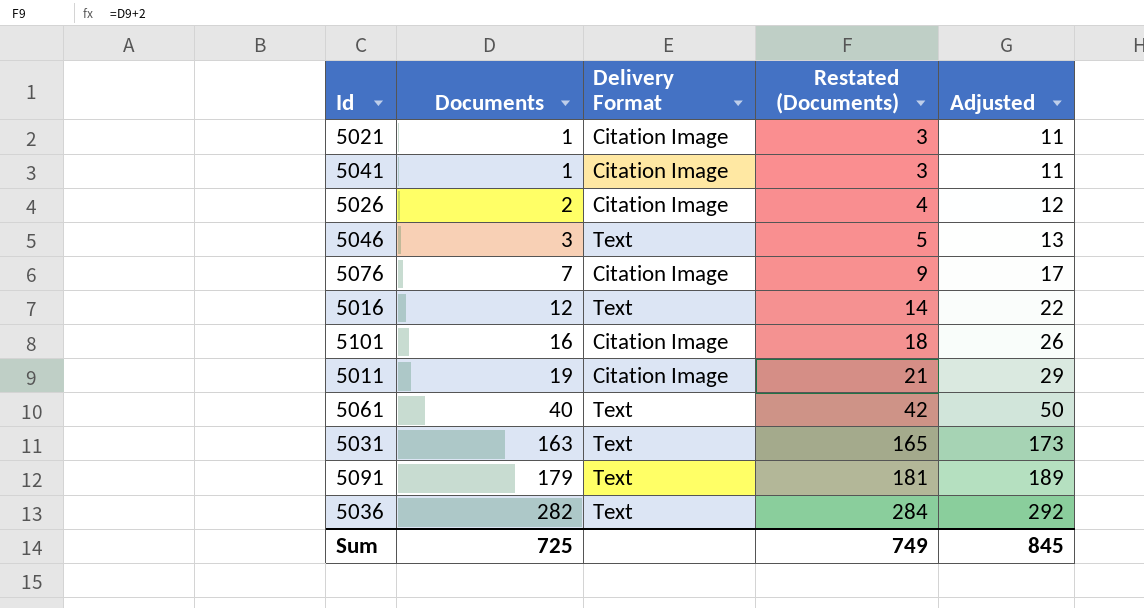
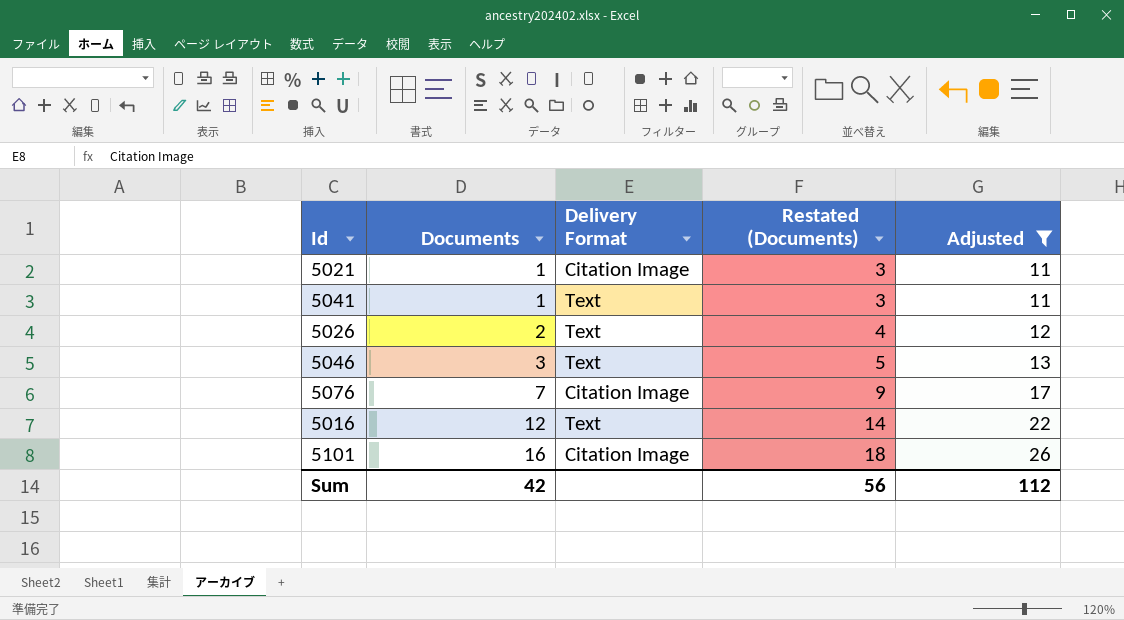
filter: none -> Adjusted <= 26
5041 | Delivery Format: Citation Image -> Text
5026 | Delivery Format: Citation Image -> Text
Sum | Documents: 725 -> 42
Sum | Restated (Documents): 749 -> 56
Sum | Adjusted: 845 -> 112

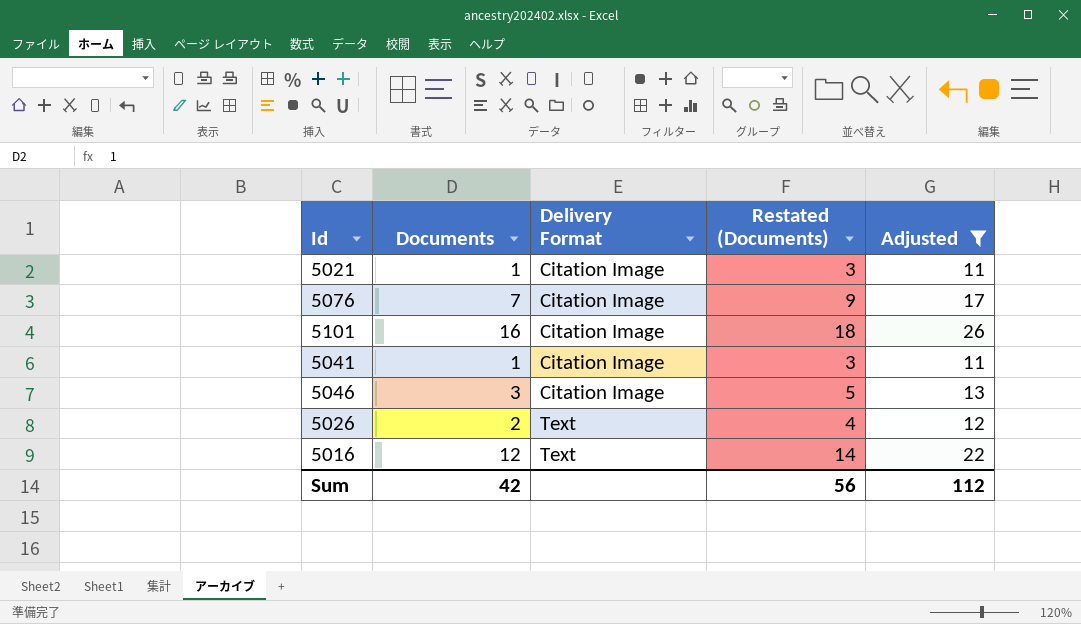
row order: Documents ascending -> Delivery Format ascending
5041 | Delivery Format: Text -> Citation Image
5046 | Delivery Format: Text -> Citation Image

